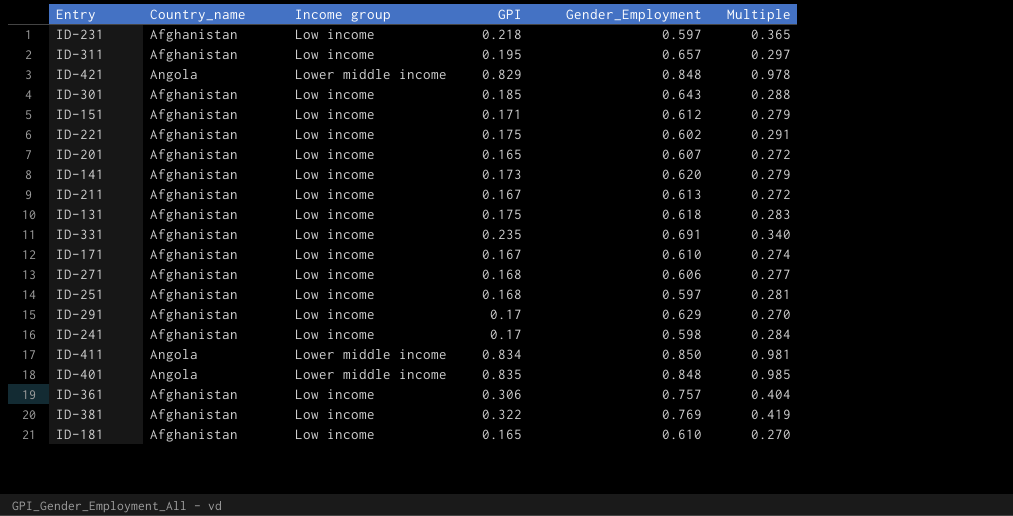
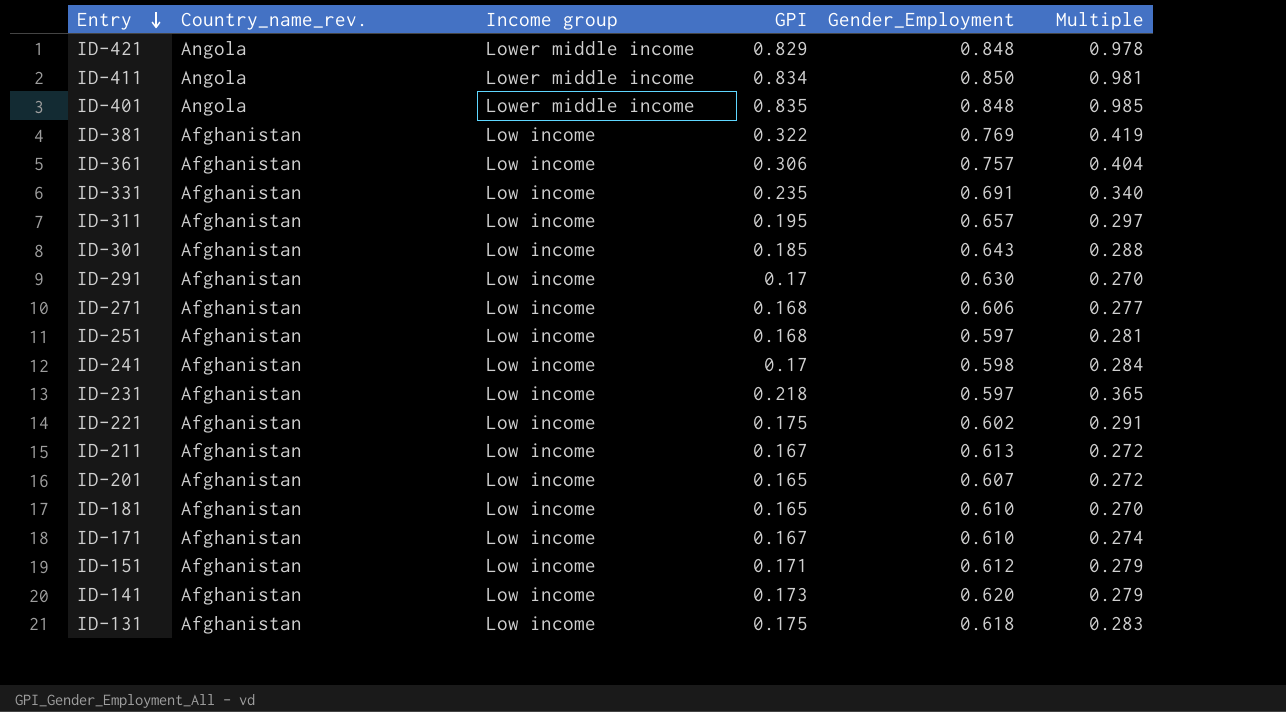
row order: none -> Entry descending
column name: Country_name -> Country_name_rev.
ID-291 | Gender_Employment: 0.629 -> 0.630

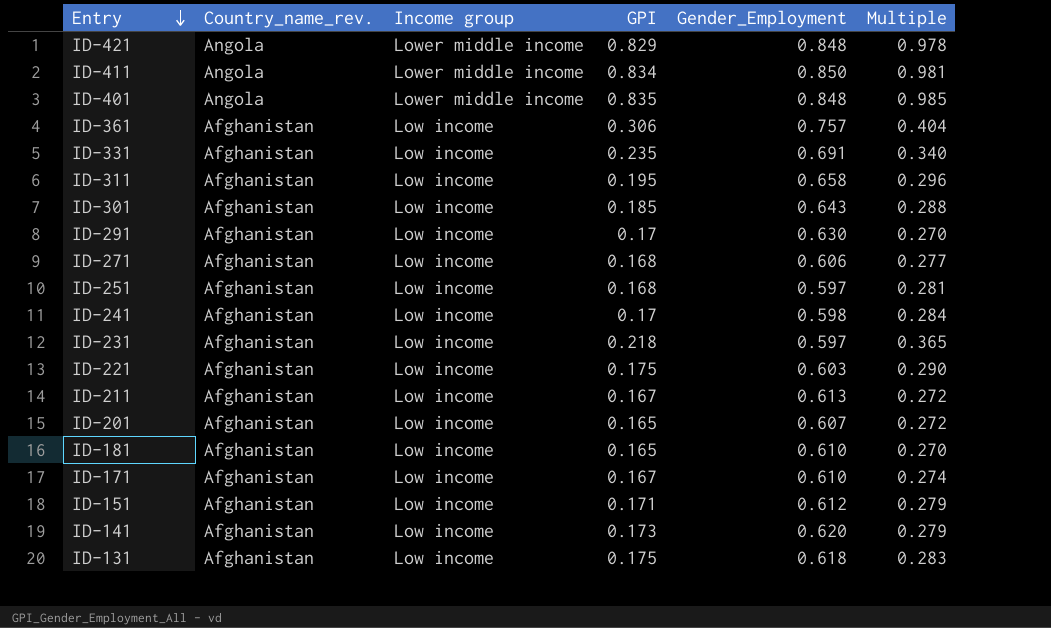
row ID-381: Afghanistan | Low income | 0.322 | 0.769 | 0.419 -> none
ID-311 | Gender_Employment: 0.657 -> 0.658
ID-311 | Multiple: 0.297 -> 0.296
ID-221 | Gender_Employment: 0.602 -> 0.603
ID-221 | Multiple: 0.291 -> 0.290

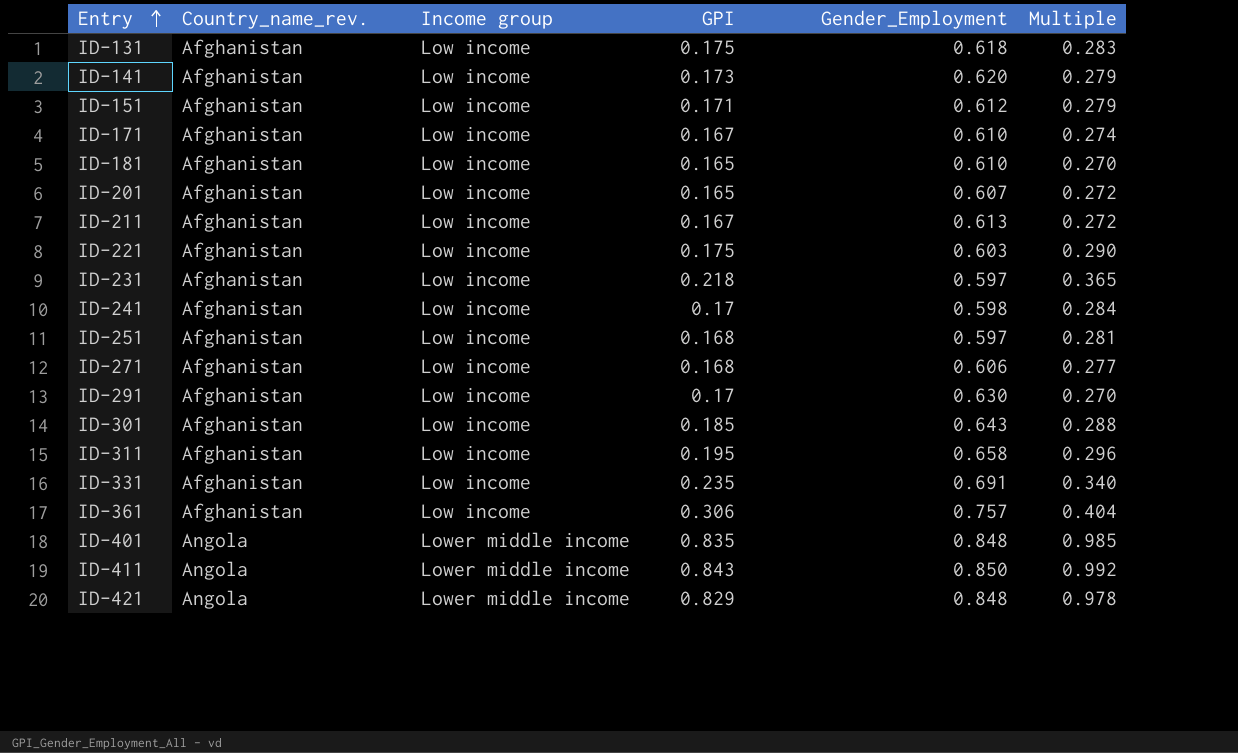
row order: Entry descending -> Entry ascending
ID-411 | GPI: 0.834 -> 0.843
ID-411 | Multiple: 0.981 -> 0.992

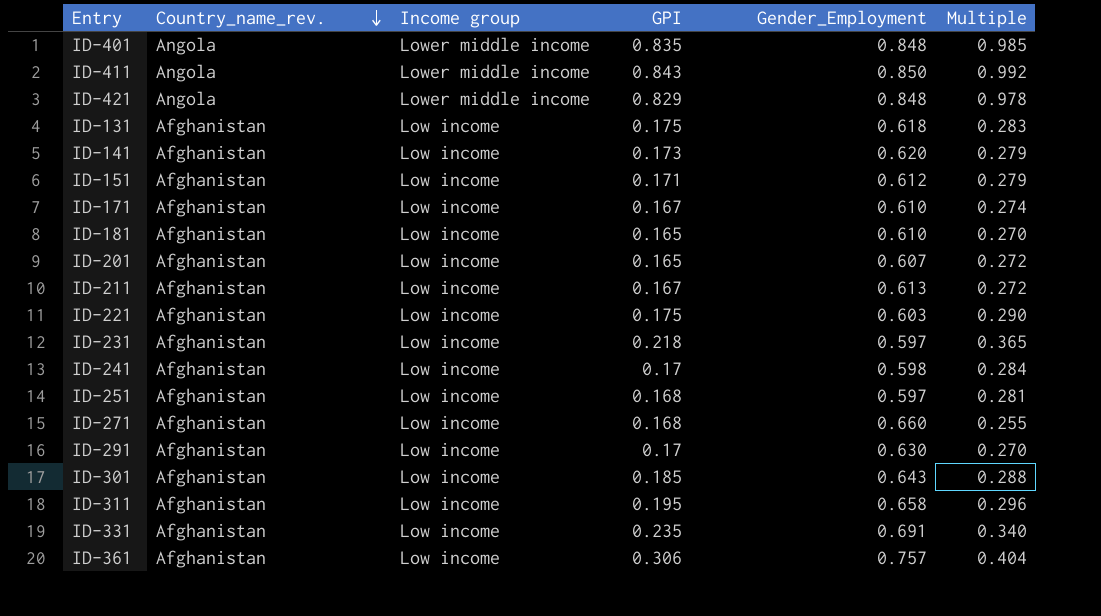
row order: Entry ascending -> Country_name_rev. descending
ID-271 | Gender_Employment: 0.606 -> 0.660
ID-271 | Multiple: 0.277 -> 0.255

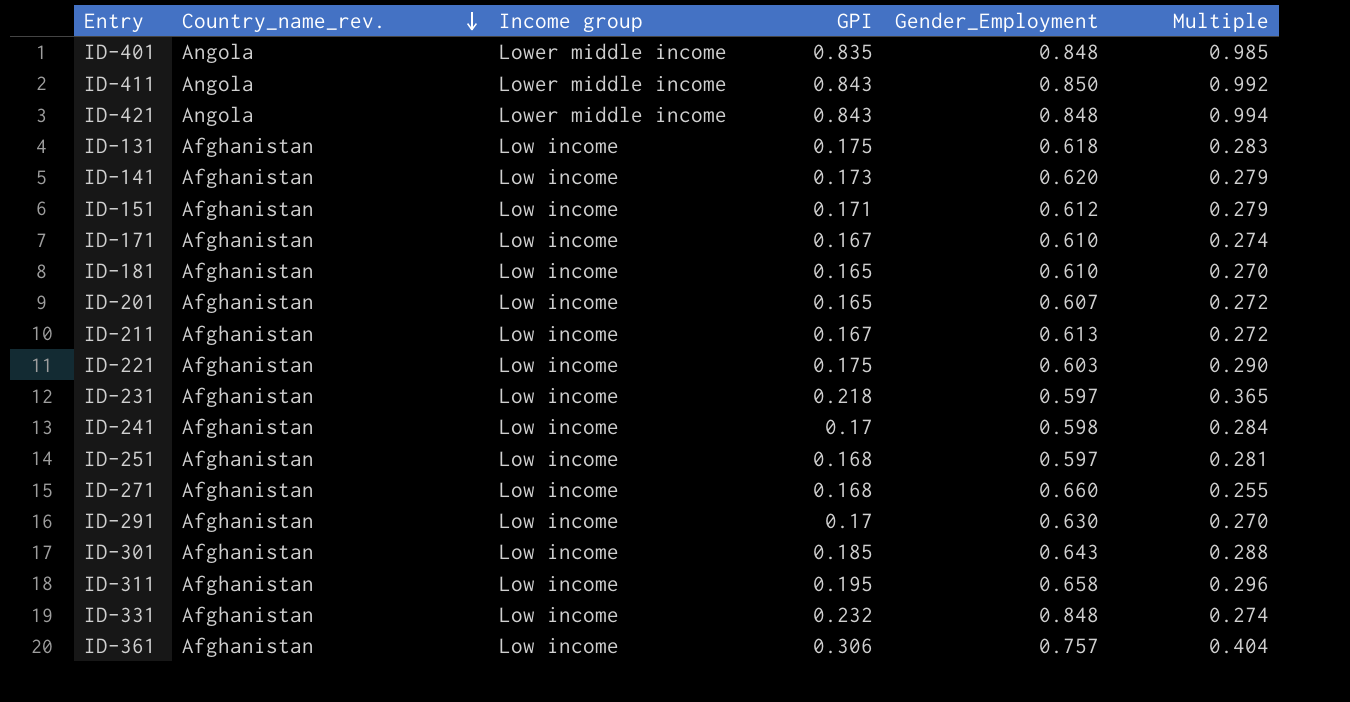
ID-421 | GPI: 0.829 -> 0.843
ID-421 | Multiple: 0.978 -> 0.994
ID-331 | GPI: 0.235 -> 0.232
ID-331 | Gender_Employment: 0.691 -> 0.848
ID-331 | Multiple: 0.340 -> 0.274

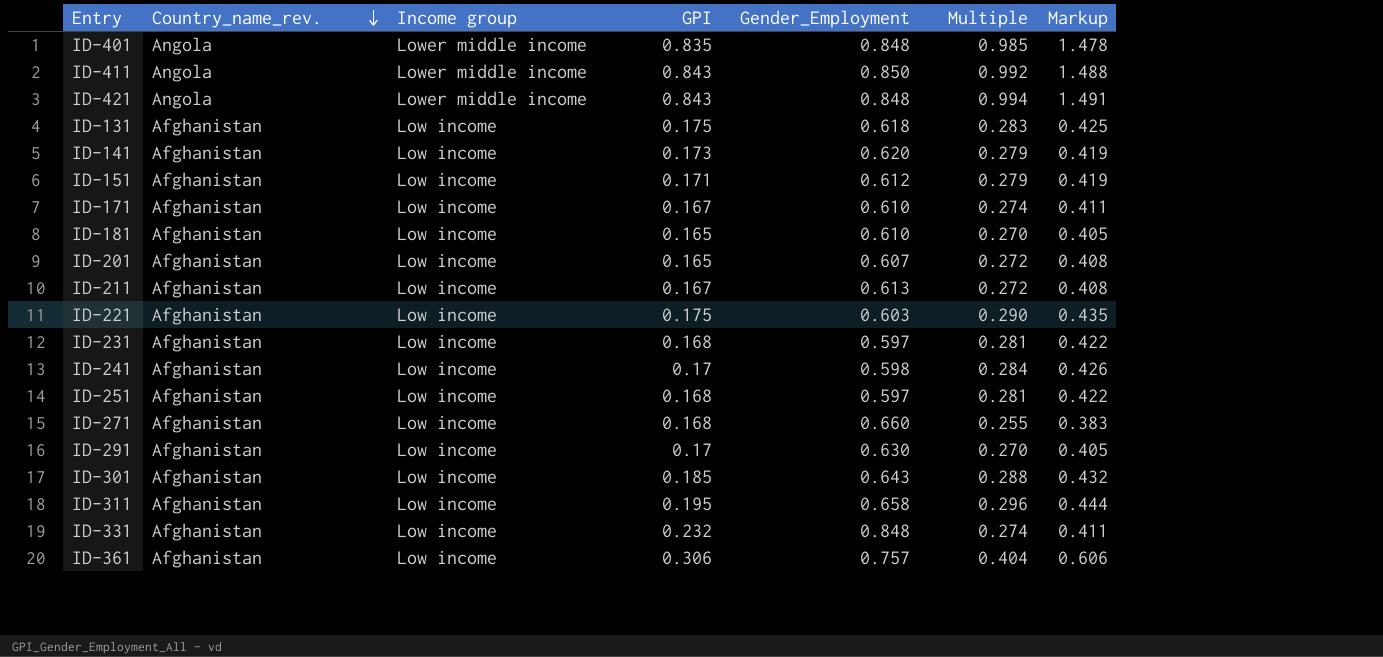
column Markup | formula: none -> [Multiple] * 1.5
ID-231 | GPI: 0.218 -> 0.168
ID-231 | Multiple: 0.365 -> 0.281

